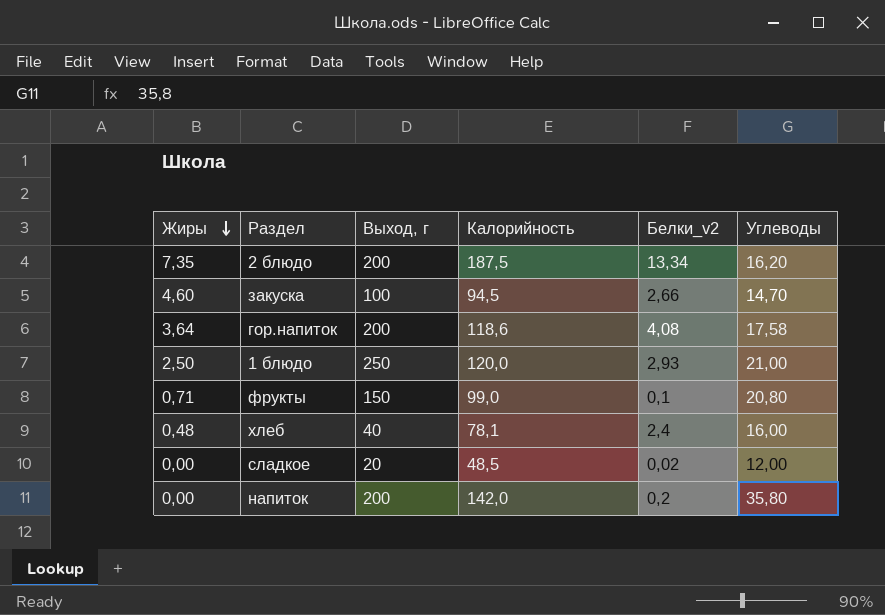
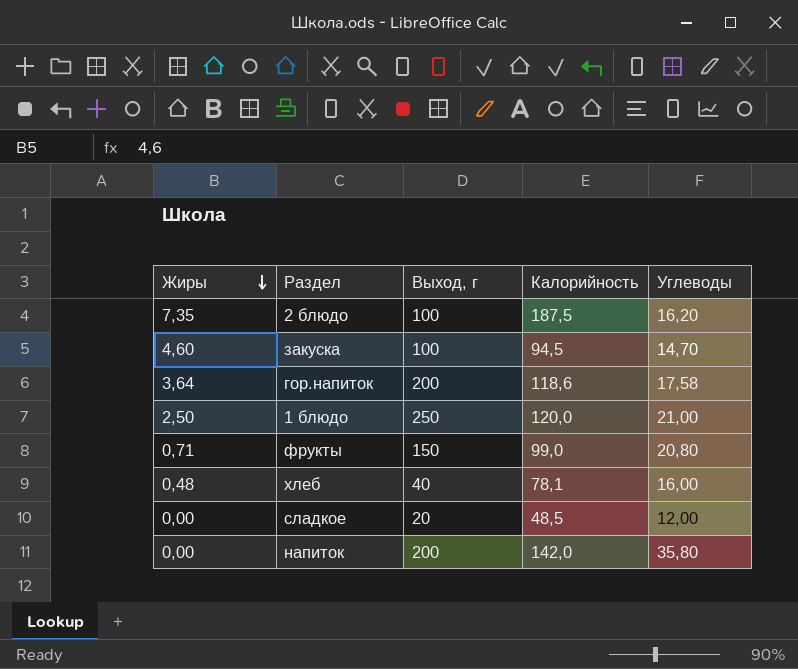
column Белки_v2 | position: 5 -> none
2 блюдо | Выход, г: 200 -> 100

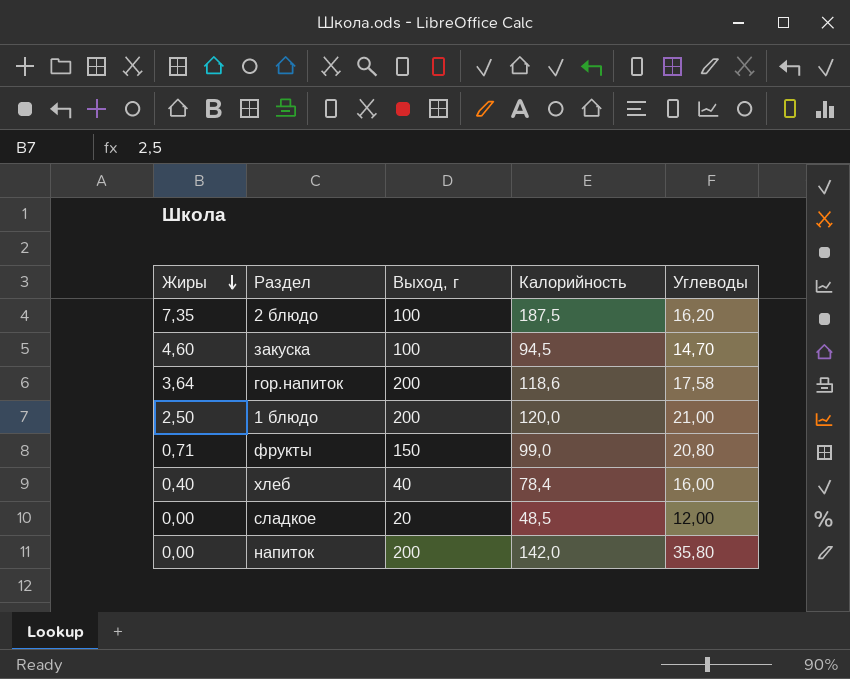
1 блюдо | Выход, г: 250 -> 200
хлеб | Жиры: 0,48 -> 0,40
хлеб | Калорийность: 78,1 -> 78,4

